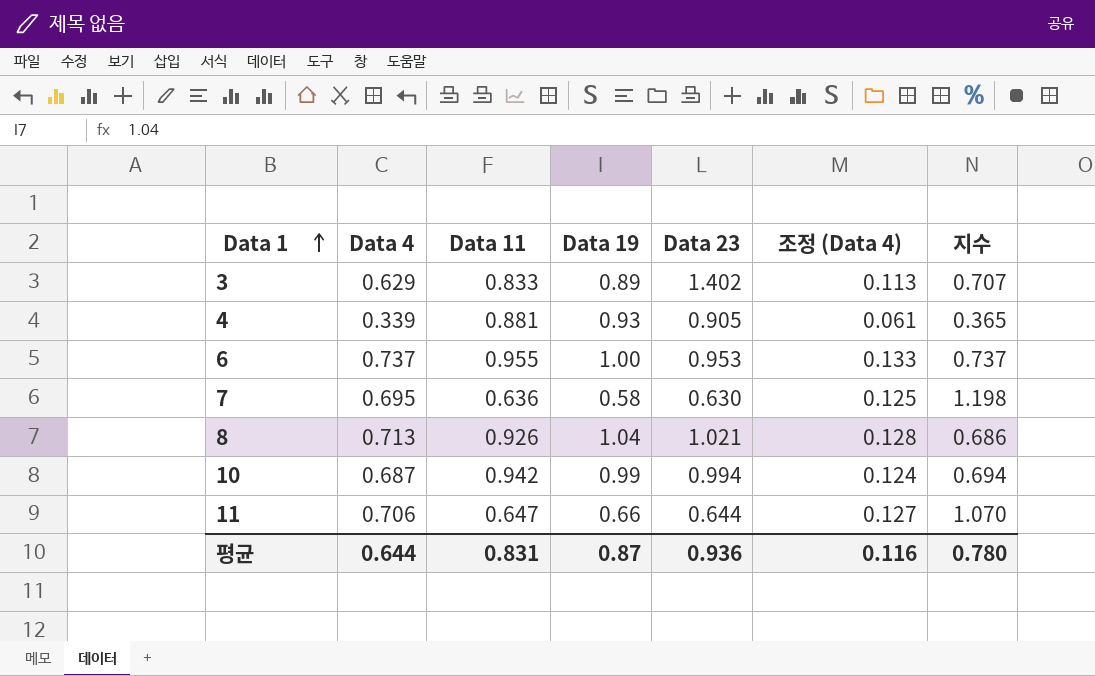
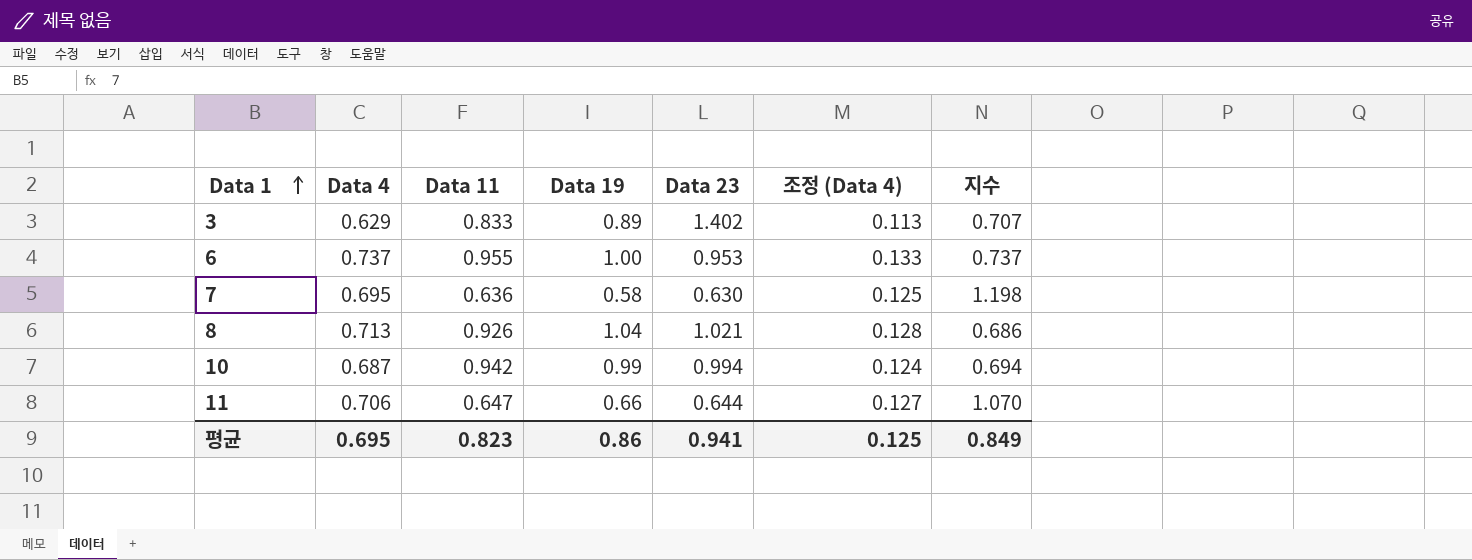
row 4: 0.339 | 0.881 | 0.93 | 0.905 | 0.061 | 0.365 -> none
평균 | Data 4: 0.644 -> 0.695
평균 | Data 11: 0.831 -> 0.823
평균 | Data 19: 0.87 -> 0.86
평균 | Data 23: 0.936 -> 0.941
평균 | 조정 (Data 4): 0.116 -> 0.125
평균 | 지수: 0.780 -> 0.849

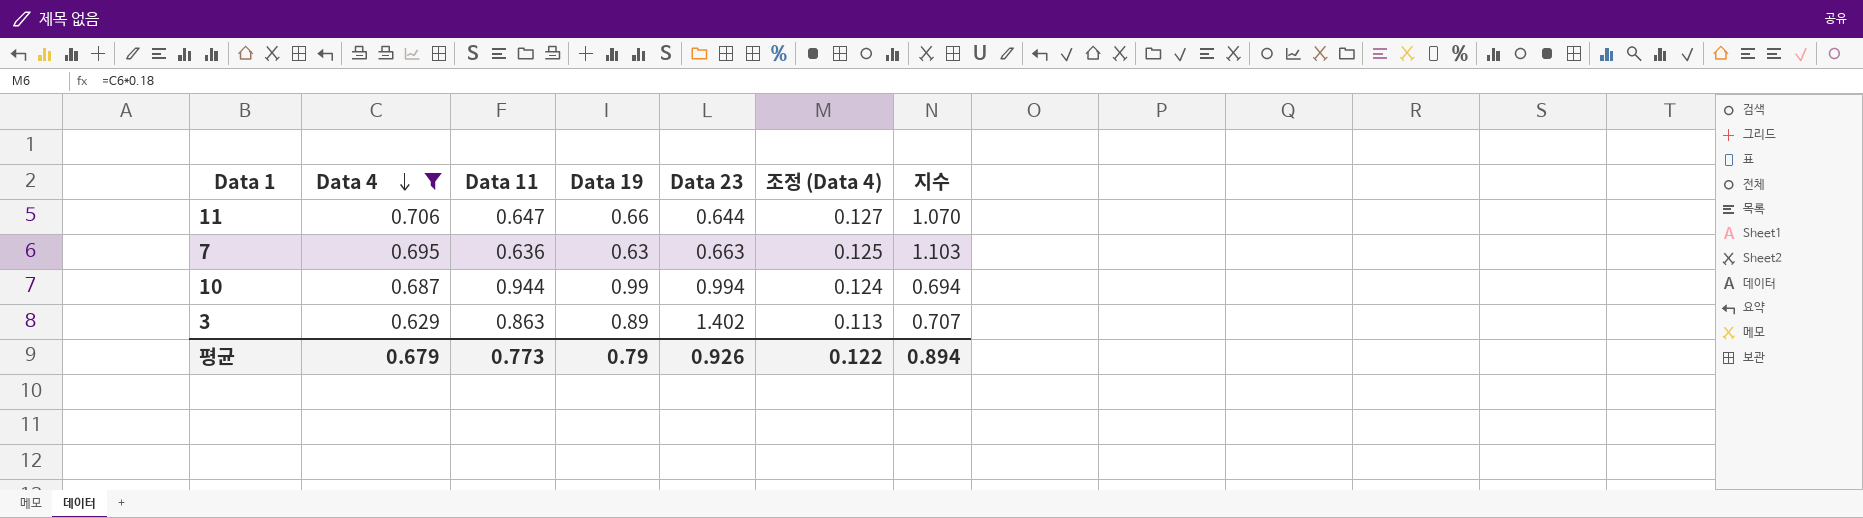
filter: none -> Data 4 <= 0.706
row order: Data 1 ascending -> Data 4 descending
7 | Data 19: 0.58 -> 0.63
7 | Data 23: 0.630 -> 0.663
7 | 지수: 1.198 -> 1.103
10 | Data 11: 0.942 -> 0.944
3 | Data 11: 0.833 -> 0.863
평균 | Data 4: 0.695 -> 0.679
평균 | Data 11: 0.823 -> 0.773
평균 | Data 19: 0.86 -> 0.79
평균 | Data 23: 0.941 -> 0.926
평균 | 조정 (Data 4): 0.125 -> 0.122
평균 | 지수: 0.849 -> 0.894

